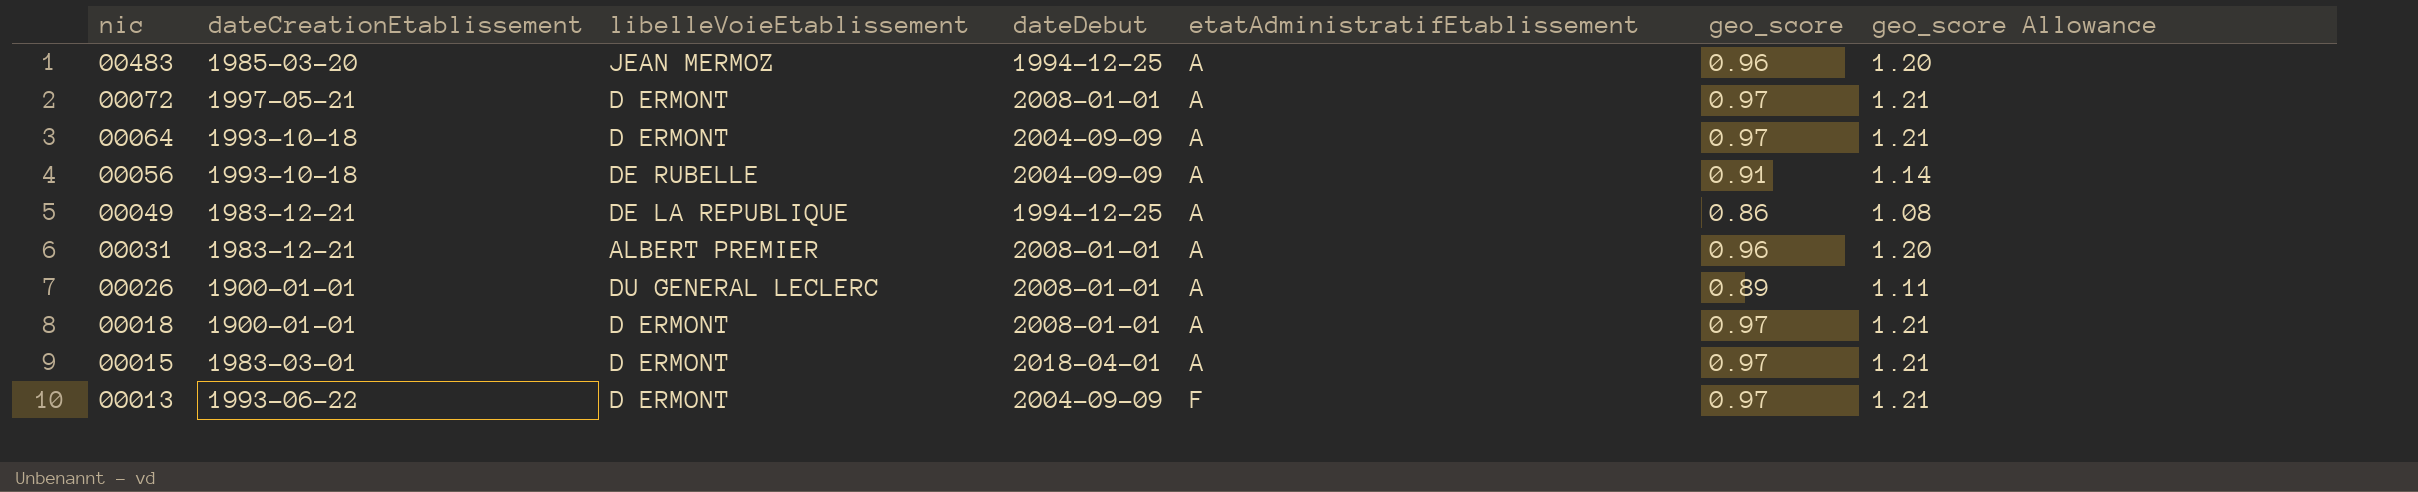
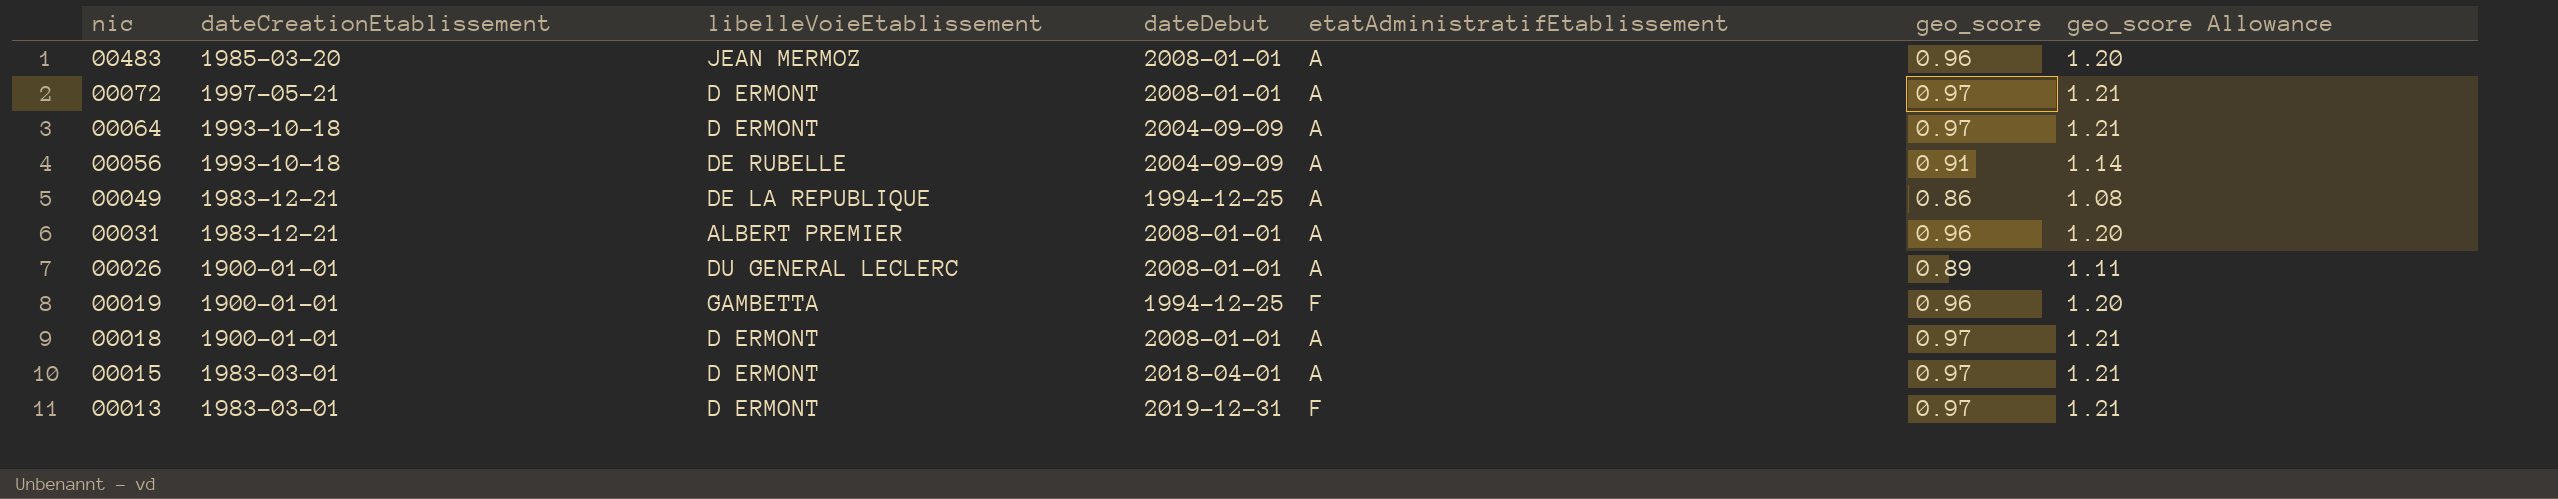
00483 | dateDebut: 1994-12-25 -> 2008-01-01
row 00019: none -> 1900-01-01 | GAMBETTA | 1994-12-25 | F | 0.96 | 1.20
00013 | dateCreationEtablissement: 1993-06-22 -> 1983-03-01
00013 | dateDebut: 2004-09-09 -> 2019-12-31

